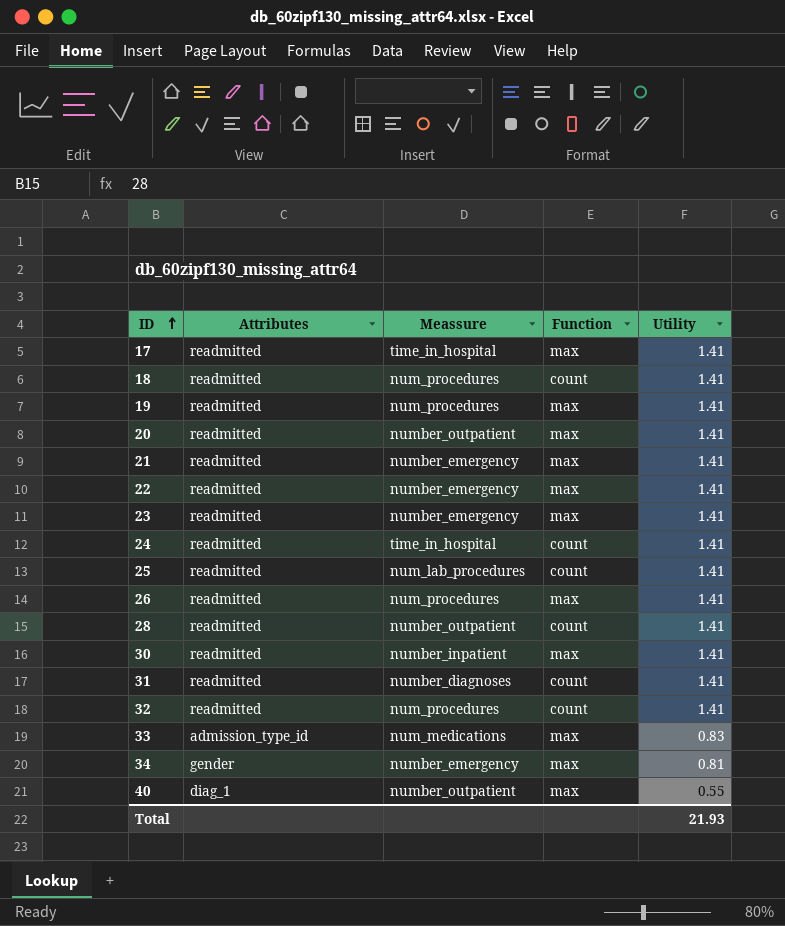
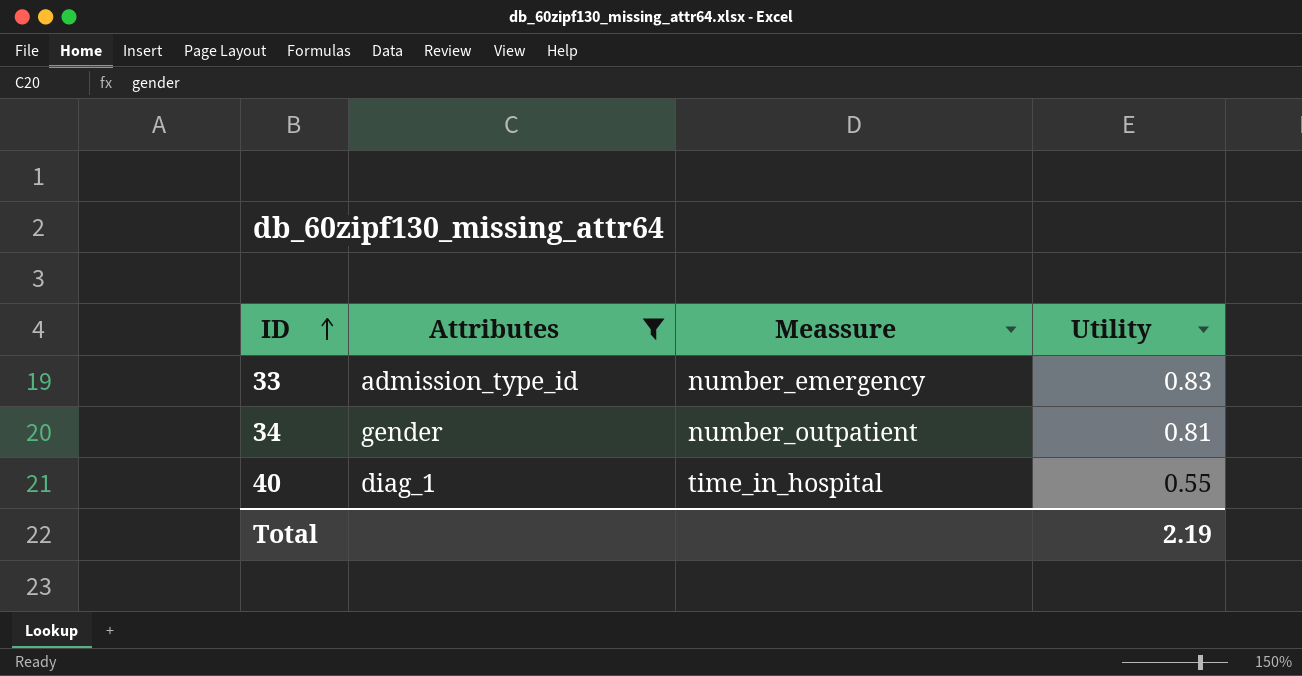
filter: none -> Attributes != readmitted
column Function | position: 4 -> none
33 | Meassure: num_medications -> number_emergency
34 | Meassure: number_emergency -> number_outpatient
40 | Meassure: number_outpatient -> time_in_hospital
Total | Utility: 21.93 -> 2.19

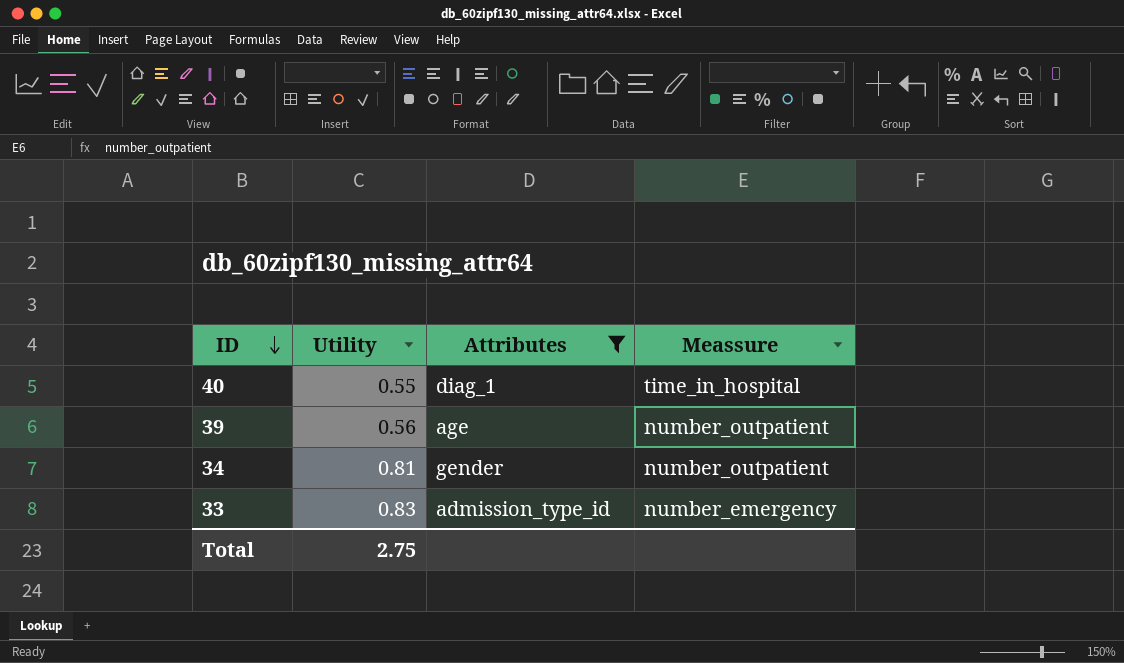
row order: ID ascending -> ID descending
column Utility | position: 4 -> 2
row 39: none -> 0.56 | age | number_outpatient
Total | Utility: 2.19 -> 2.75

